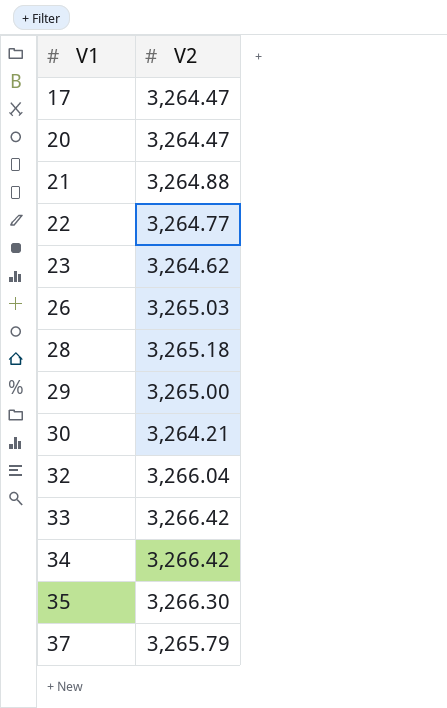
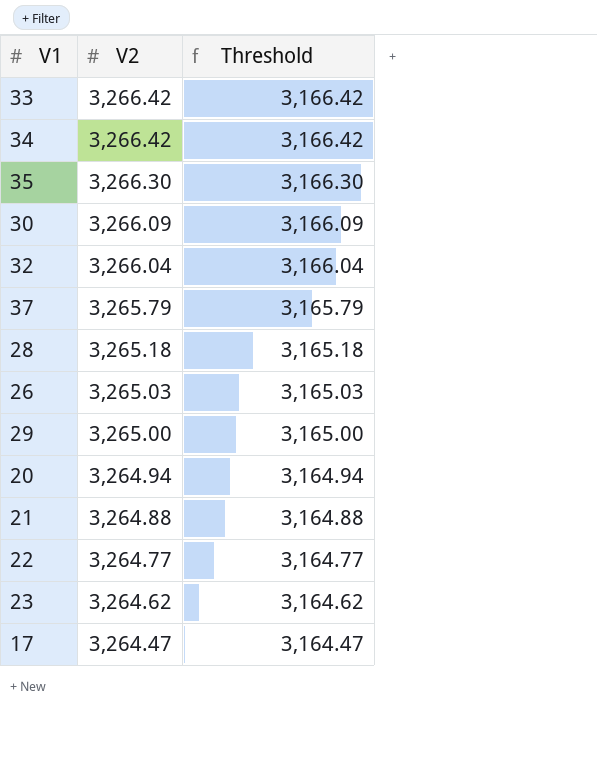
row order: V1 ascending -> V2 descending
column Threshold | formula: none -> [V2] - 100
30 | V2: 3,264.21 -> 3,266.09
20 | V2: 3,264.47 -> 3,264.94

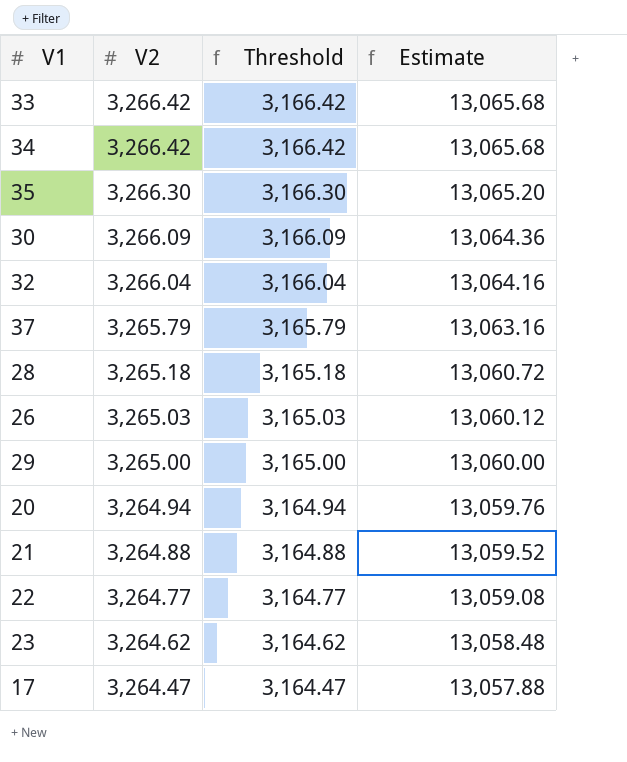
column Estimate | formula: none -> [V2] * 4

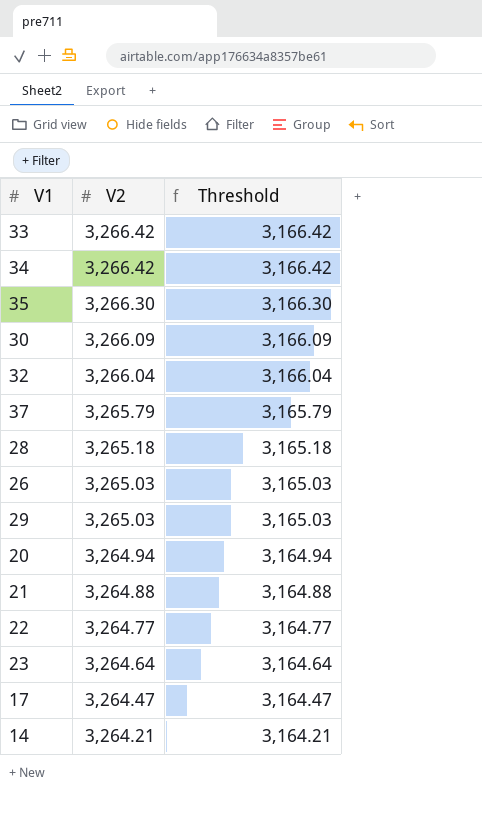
column Estimate | formula: [V2] * 4 -> none
29 | V2: 3,265.00 -> 3,265.03
29 | Threshold: 3,165.00 -> 3,165.03
23 | V2: 3,264.62 -> 3,264.64
23 | Threshold: 3,164.62 -> 3,164.64
row 14: none -> 3,264.21 | 3,164.21

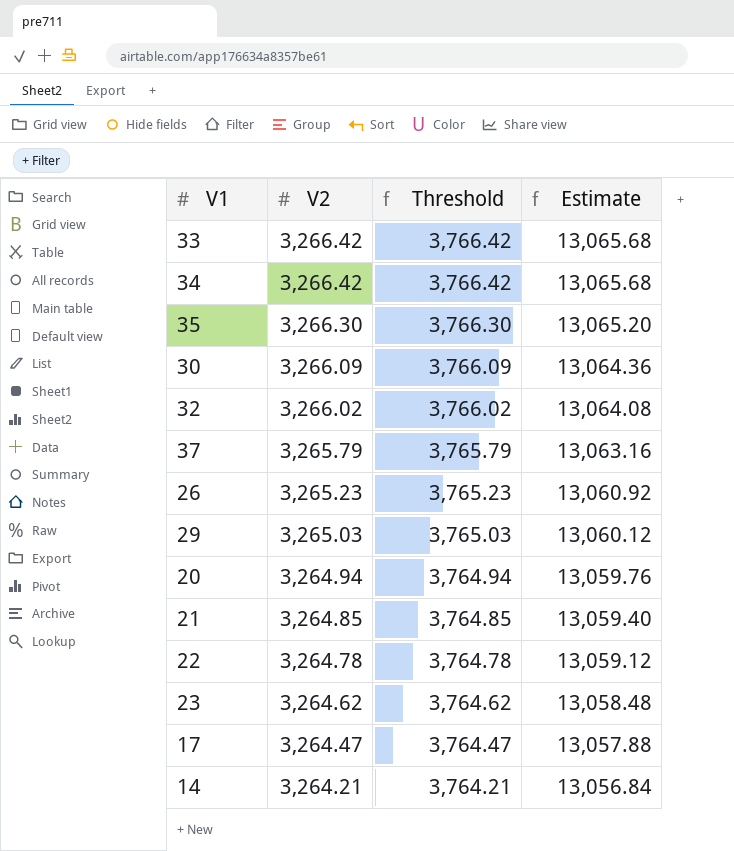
column Threshold | formula: [V2] - 100 -> [V2] + 500
column Estimate | formula: none -> [V2] * 4
row 28: 3,265.18 | 3,165.18 -> none
32 | V2: 3,266.04 -> 3,266.02
26 | V2: 3,265.03 -> 3,265.23
21 | V2: 3,264.88 -> 3,264.85
22 | V2: 3,264.77 -> 3,264.78
23 | V2: 3,264.64 -> 3,264.62

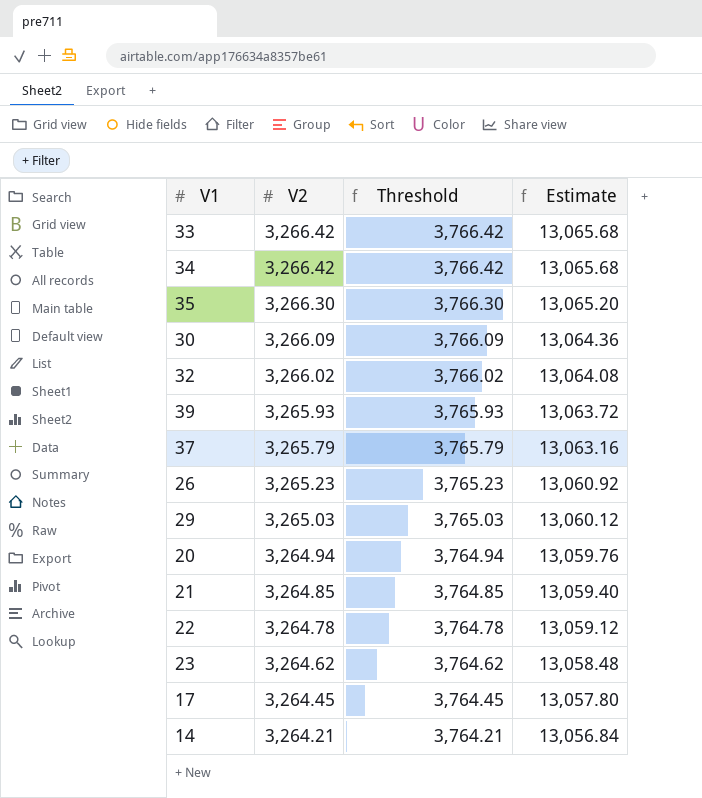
row 39: none -> 3,265.93 | 3,765.93 | 13,063.72
17 | V2: 3,264.47 -> 3,264.45
17 | Threshold: 3,764.47 -> 3,764.45
17 | Estimate: 13,057.88 -> 13,057.80

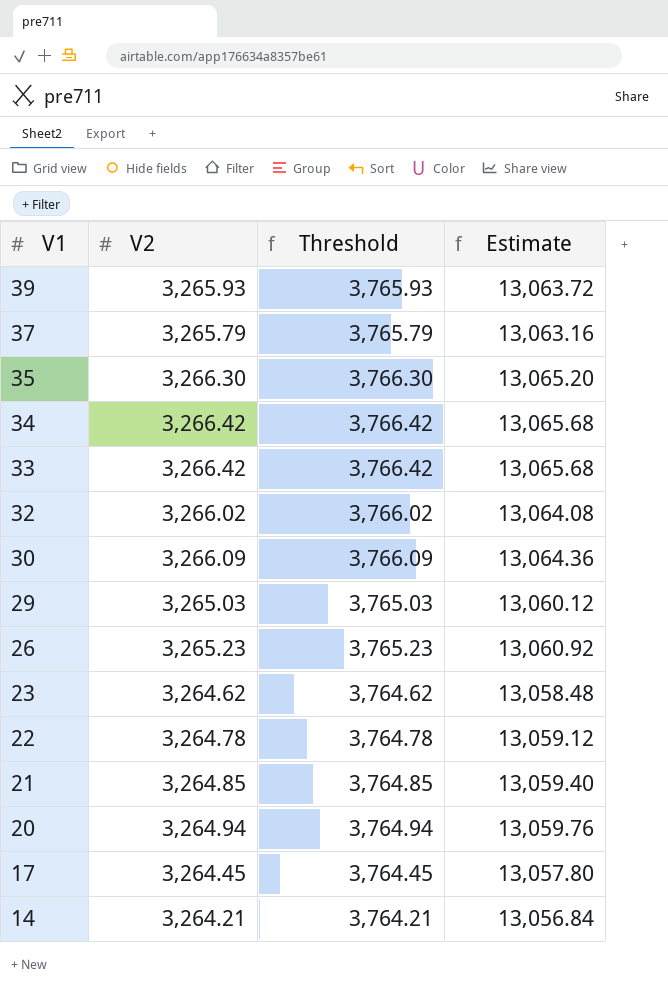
row order: V2 descending -> V1 descending

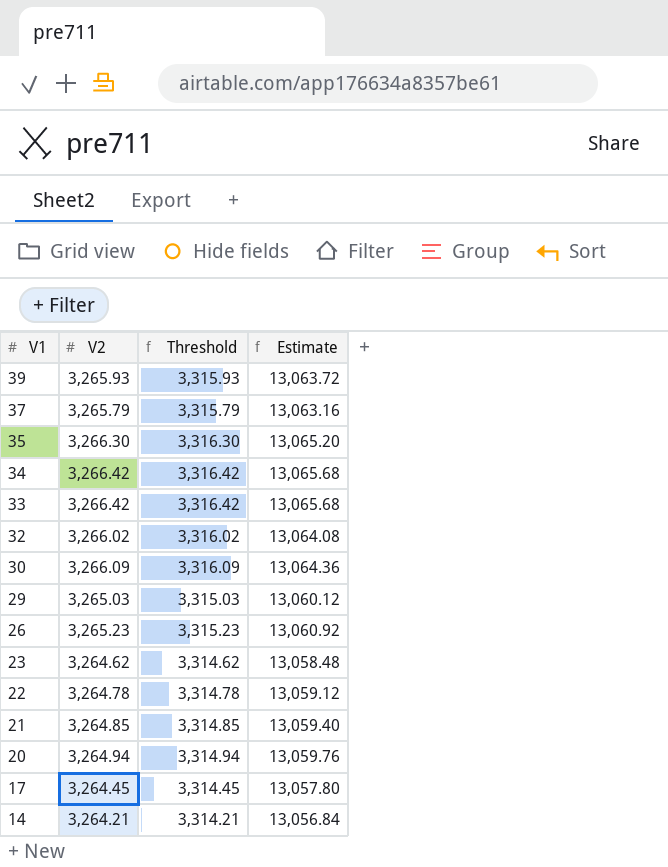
column Threshold | formula: [V2] + 500 -> [V2] + 50

